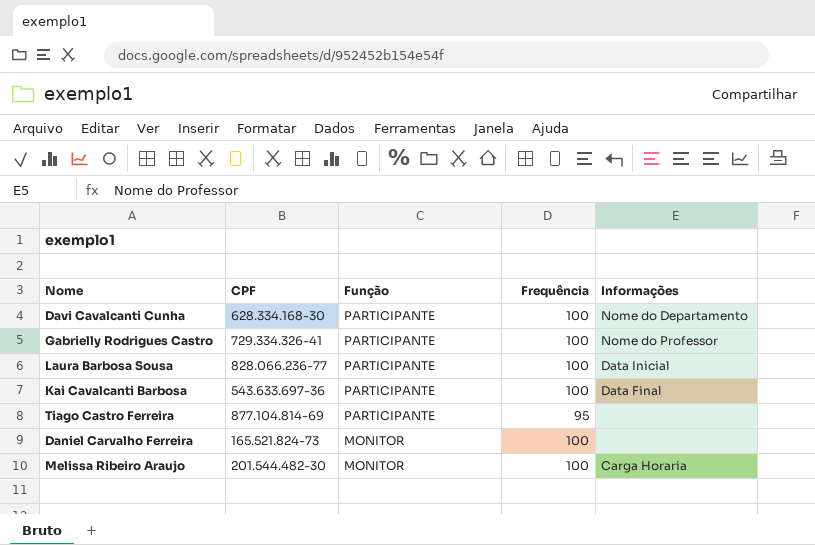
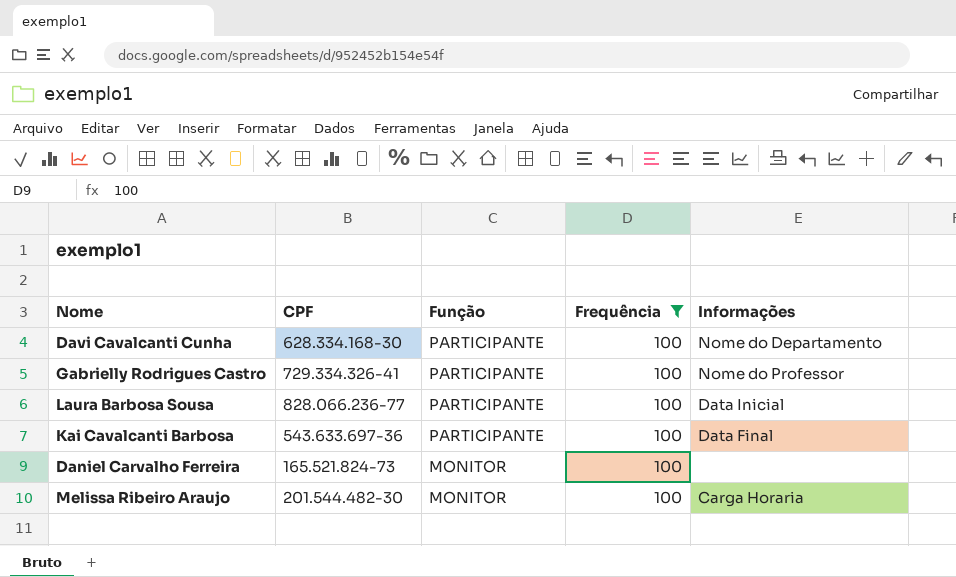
filter: none -> Frequência = 100

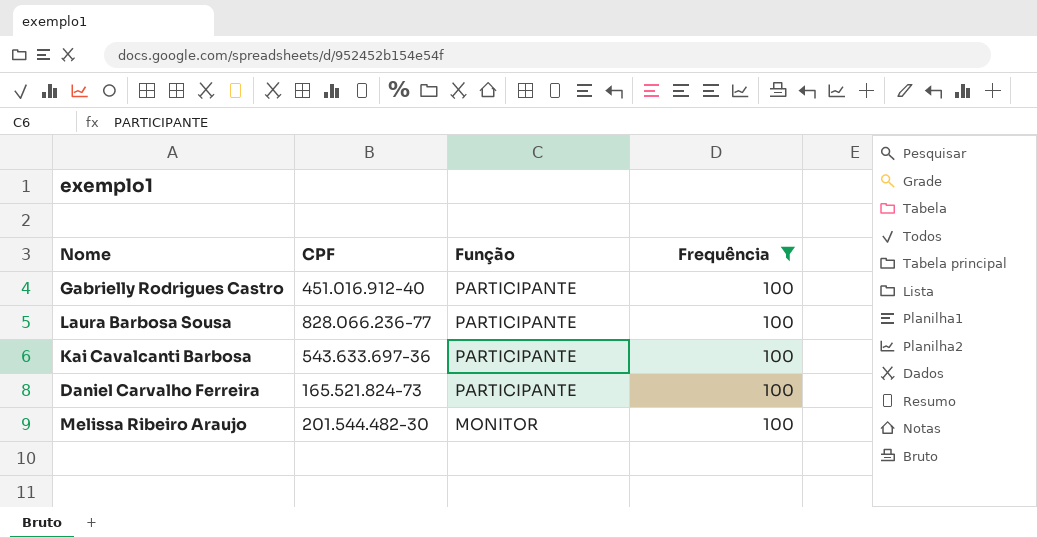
column Informações | position: 5 -> none
row Davi Cavalcanti Cunha: 628.334.168-30 | PARTICIPANTE | 100 | Nome do Departamento -> none
Gabrielly Rodrigues Castro | CPF: 729.334.326-41 -> 451.016.912-40
Daniel Carvalho Ferreira | Função: MONITOR -> PARTICIPANTE

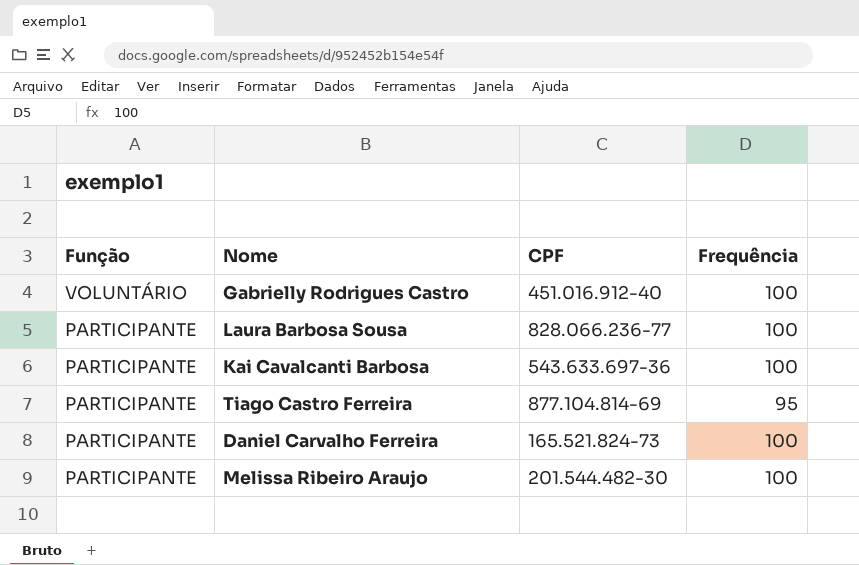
filter: Frequência = 100 -> none
column Função | position: 3 -> 1
Gabrielly Rodrigues Castro | Função: PARTICIPANTE -> VOLUNTÁRIO
Melissa Ribeiro Araujo | Função: MONITOR -> PARTICIPANTE

